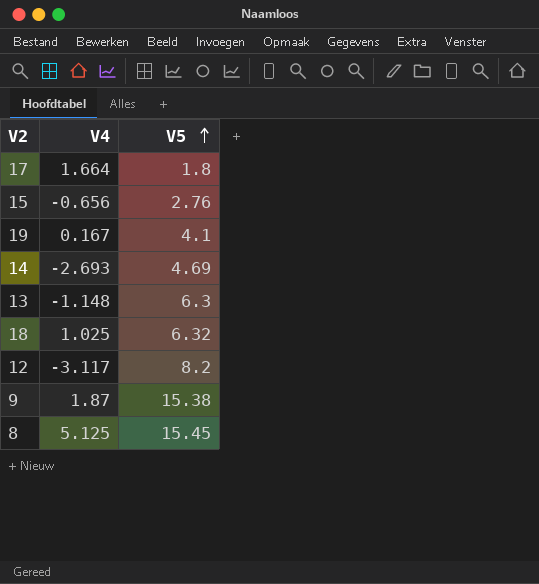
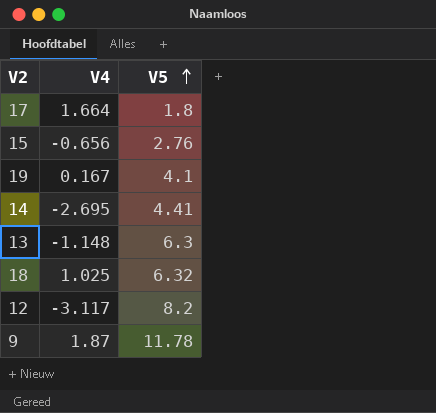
row 8: 5.125 | 15.45 -> none
14 | V4: -2.693 -> -2.695
14 | V5: 4.69 -> 4.41
9 | V5: 15.38 -> 11.78

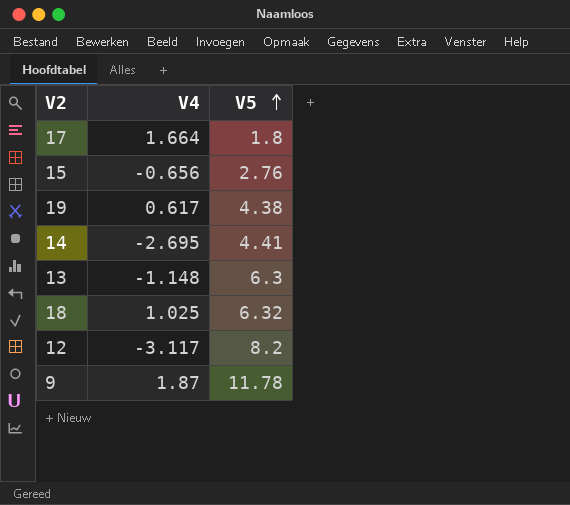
19 | V4: 0.167 -> 0.617
19 | V5: 4.1 -> 4.38

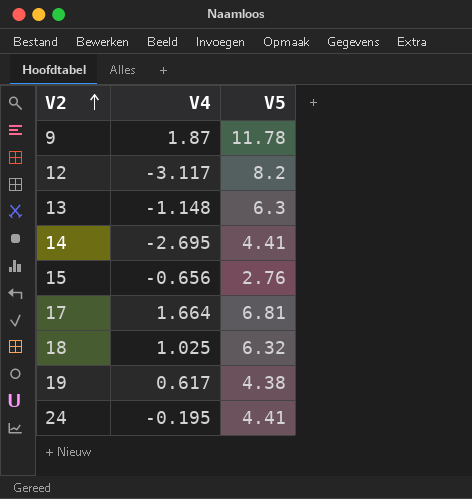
row order: V5 ascending -> V2 ascending
17 | V5: 1.8 -> 6.81
row 24: none -> -0.195 | 4.41

